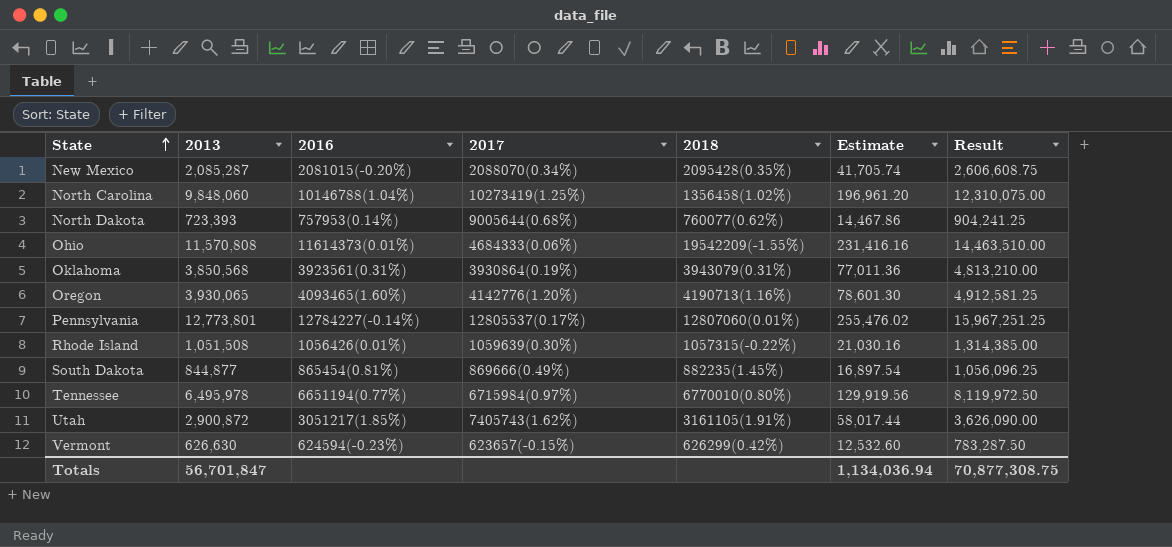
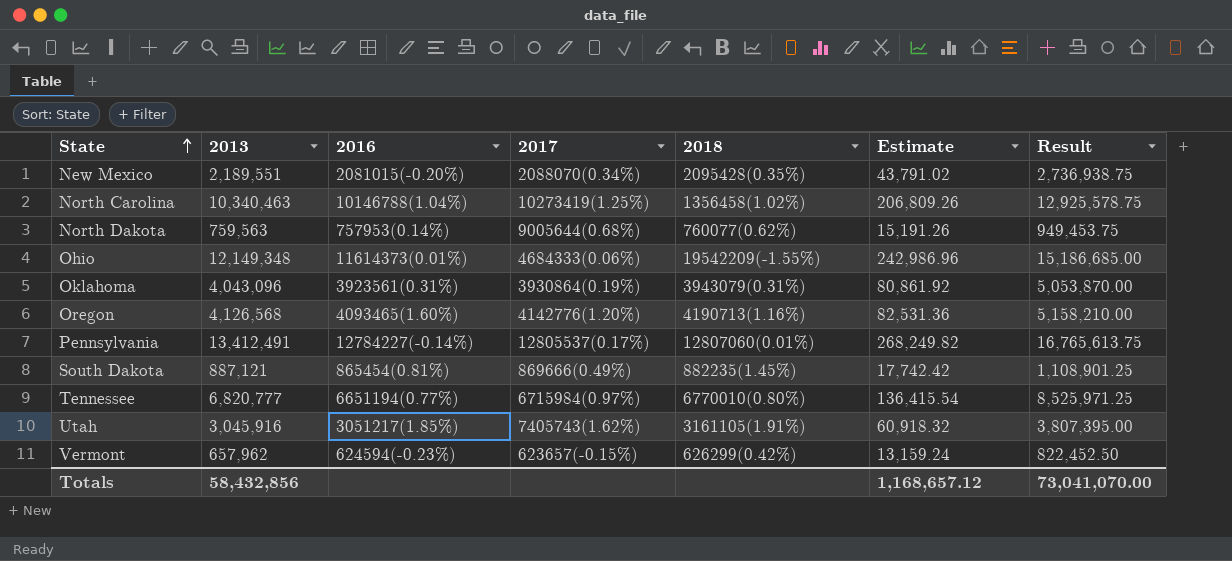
row Rhode Island: 1,051,508 | 1056426(0.01%) | 1059639(0.30%) | 1057315(-0.22%) | 21,030.16 | 1,314,385.00 -> none
New Mexico | 2013: 2,085,287 -> 2,189,551
New Mexico | Estimate: 41,705.74 -> 43,791.02
New Mexico | Result: 2,606,608.75 -> 2,736,938.75
North Carolina | 2013: 9,848,060 -> 10,340,463
North Carolina | Estimate: 196,961.20 -> 206,809.26
North Carolina | Result: 12,310,075.00 -> 12,925,578.75
North Dakota | 2013: 723,393 -> 759,563
North Dakota | Estimate: 14,467.86 -> 15,191.26
North Dakota | Result: 904,241.25 -> 949,453.75
Ohio | 2013: 11,570,808 -> 12,149,348
Ohio | Estimate: 231,416.16 -> 242,986.96
Ohio | Result: 14,463,510.00 -> 15,186,685.00
Oklahoma | 2013: 3,850,568 -> 4,043,096
Oklahoma | Estimate: 77,011.36 -> 80,861.92
Oklahoma | Result: 4,813,210.00 -> 5,053,870.00
Oregon | 2013: 3,930,065 -> 4,126,568
Oregon | Estimate: 78,601.30 -> 82,531.36
Oregon | Result: 4,912,581.25 -> 5,158,210.00
Pennsylvania | 2013: 12,773,801 -> 13,412,491
Pennsylvania | Estimate: 255,476.02 -> 268,249.82
Pennsylvania | Result: 15,967,251.25 -> 16,765,613.75
South Dakota | 2013: 844,877 -> 887,121
South Dakota | Estimate: 16,897.54 -> 17,742.42
South Dakota | Result: 1,056,096.25 -> 1,108,901.25
Tennessee | 2013: 6,495,978 -> 6,820,777
Tennessee | Estimate: 129,919.56 -> 136,415.54
Tennessee | Result: 8,119,972.50 -> 8,525,971.25
Utah | 2013: 2,900,872 -> 3,045,916
Utah | Estimate: 58,017.44 -> 60,918.32
Utah | Result: 3,626,090.00 -> 3,807,395.00
Vermont | 2013: 626,630 -> 657,962
Vermont | Estimate: 12,532.60 -> 13,159.24
Vermont | Result: 783,287.50 -> 822,452.50
Totals | 2013: 56,701,847 -> 58,432,856
Totals | Estimate: 1,134,036.94 -> 1,168,657.12
Totals | Result: 70,877,308.75 -> 73,041,070.00

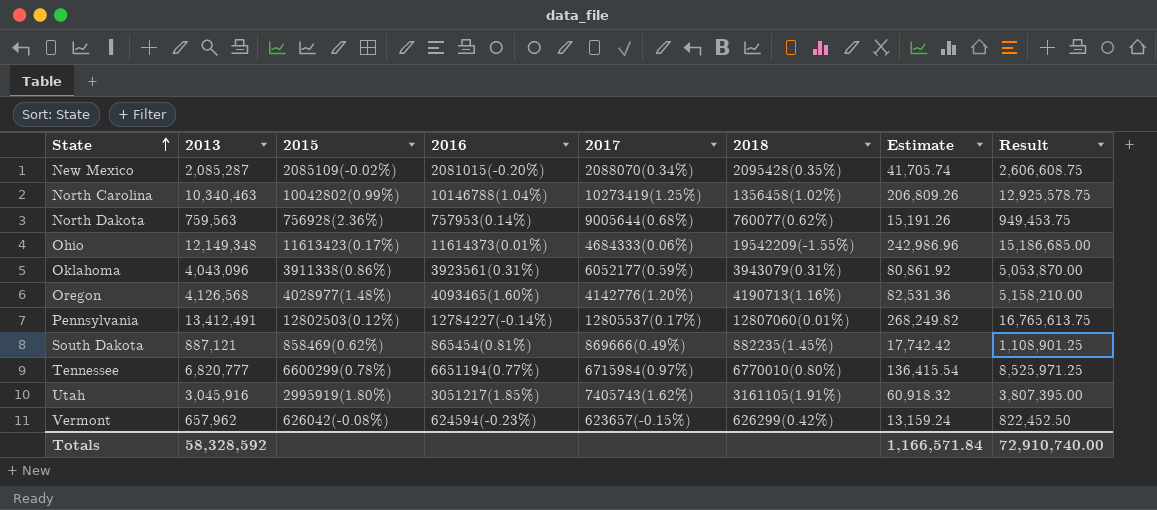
column 2015 | position: none -> 3
New Mexico | 2013: 2,189,551 -> 2,085,287
New Mexico | Estimate: 43,791.02 -> 41,705.74
New Mexico | Result: 2,736,938.75 -> 2,606,608.75
Oklahoma | 2017: 3930864(0.19%) -> 6052177(0.59%)
Totals | 2013: 58,432,856 -> 58,328,592
Totals | Estimate: 1,168,657.12 -> 1,166,571.84
Totals | Result: 73,041,070.00 -> 72,910,740.00

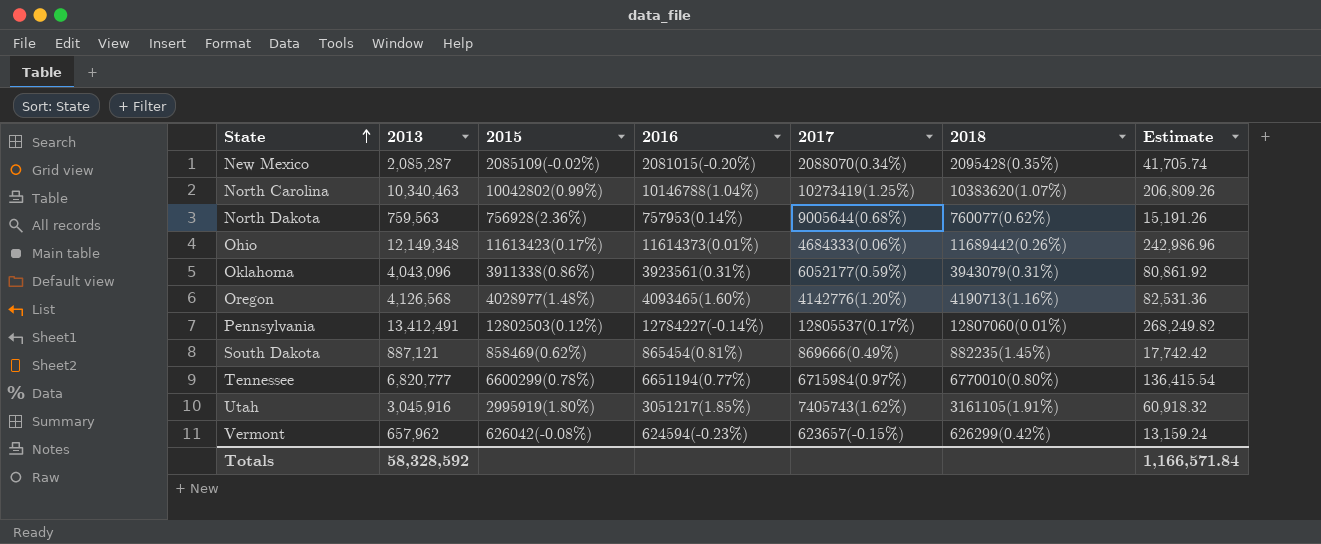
column Result | formula: [2013] * 1.25 -> none
North Carolina | 2018: 1356458(1.02%) -> 10383620(1.07%)
Ohio | 2018: 19542209(-1.55%) -> 11689442(0.26%)

